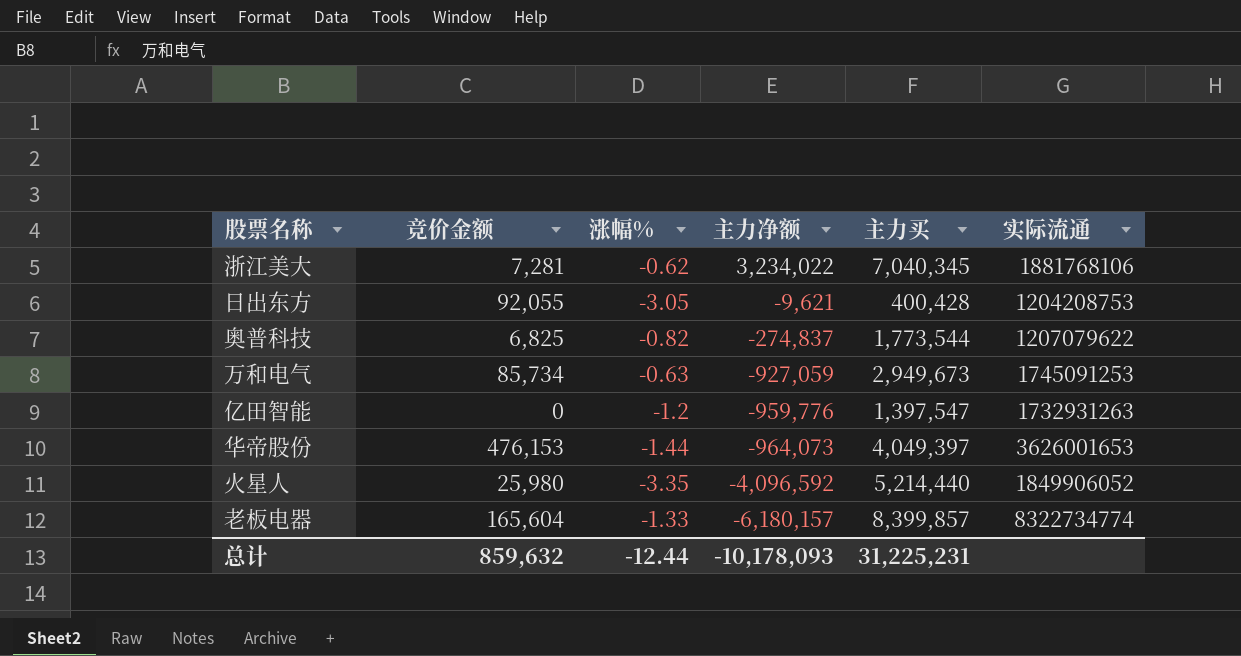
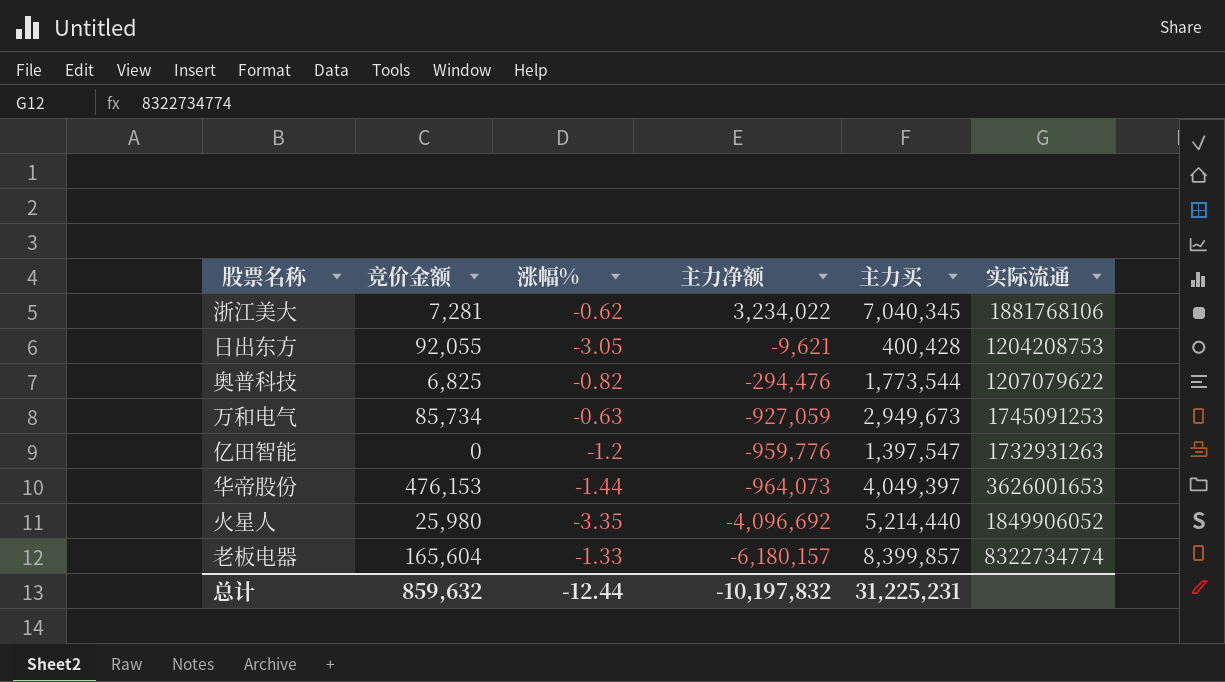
奥普科技 | 主力净额: -274,837 -> -294,476
火星人 | 主力净额: -4,096,592 -> -4,096,692
总计 | 主力净额: -10,178,093 -> -10,197,832

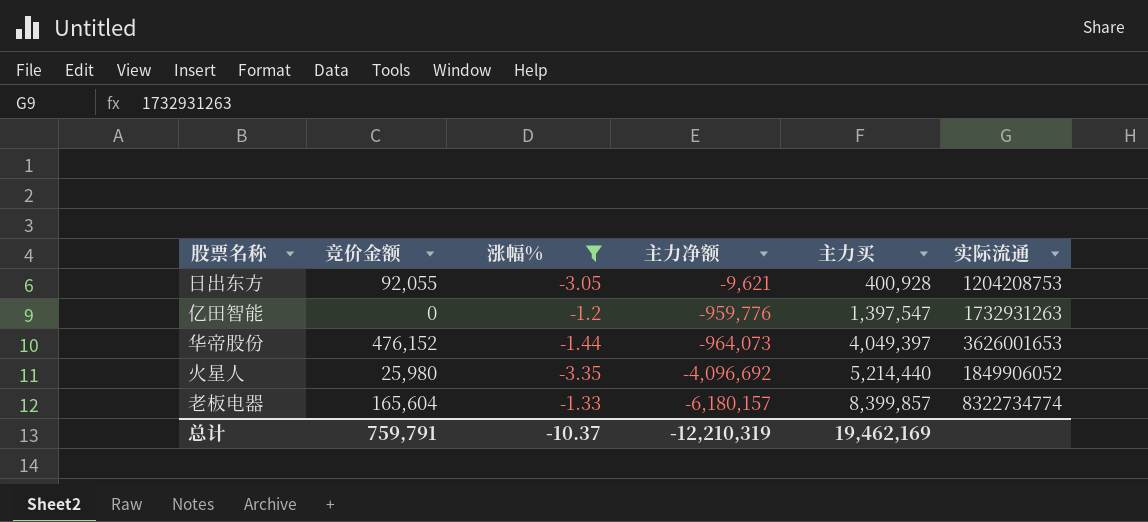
filter: none -> 涨幅% <= -1.2
日出东方 | 主力买: 400,428 -> 400,928
华帝股份 | 竞价金额: 476,153 -> 476,152
总计 | 竞价金额: 859,632 -> 759,791
总计 | 涨幅%: -12.44 -> -10.37
总计 | 主力净额: -10,197,832 -> -12,210,319
总计 | 主力买: 31,225,231 -> 19,462,169

